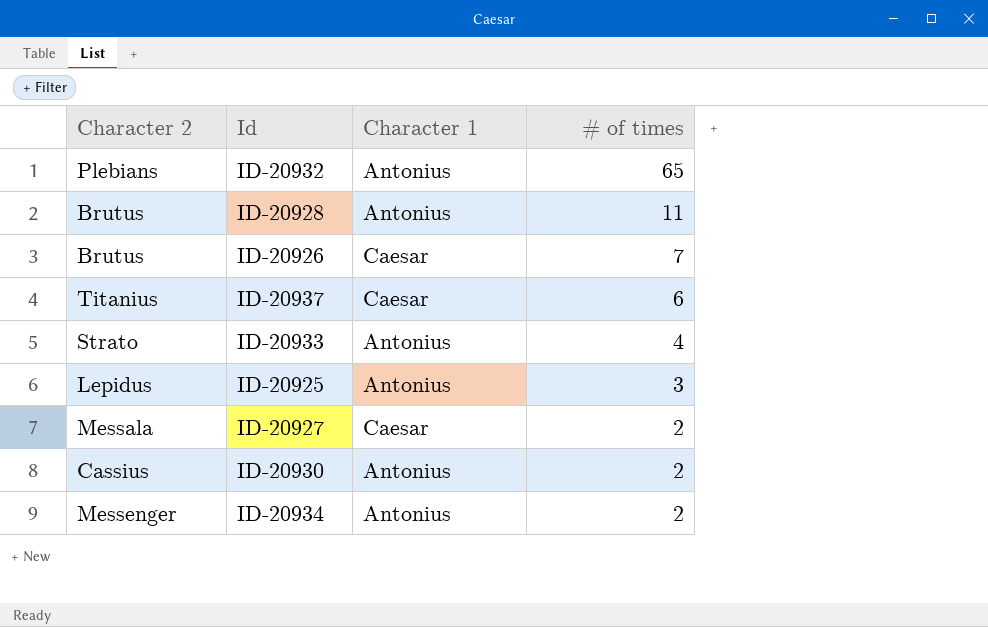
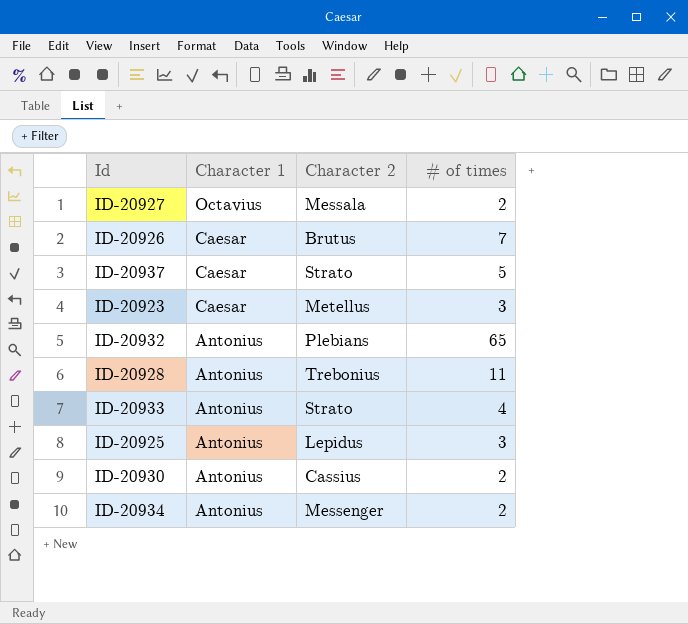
row order: # of times descending -> Character 1 descending
column Character 2 | position: 1 -> 3
ID-20927 | Character 1: Caesar -> Octavius
ID-20937 | Character 2: Titanius -> Strato
ID-20937 | # of times: 6 -> 5
row ID-20923: none -> Caesar | Metellus | 3
ID-20928 | Character 2: Brutus -> Trebonius

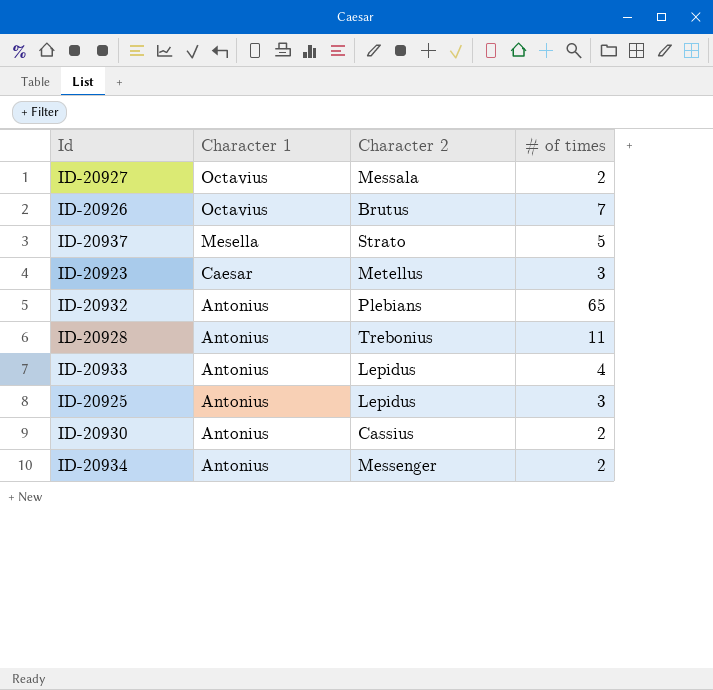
ID-20926 | Character 1: Caesar -> Octavius
ID-20937 | Character 1: Caesar -> Mesella
ID-20933 | Character 2: Strato -> Lepidus

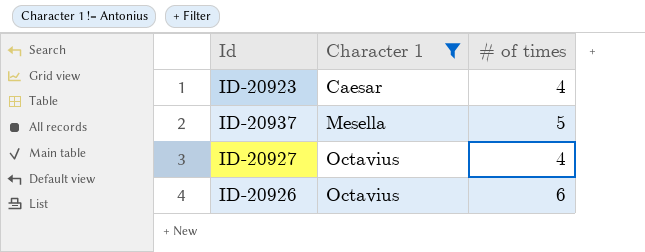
filter: none -> Character 1 != Antonius
row order: Character 1 descending -> Character 1 ascending
column Character 2 | position: 3 -> none
ID-20923 | # of times: 3 -> 4
ID-20927 | # of times: 2 -> 4
ID-20926 | # of times: 7 -> 6

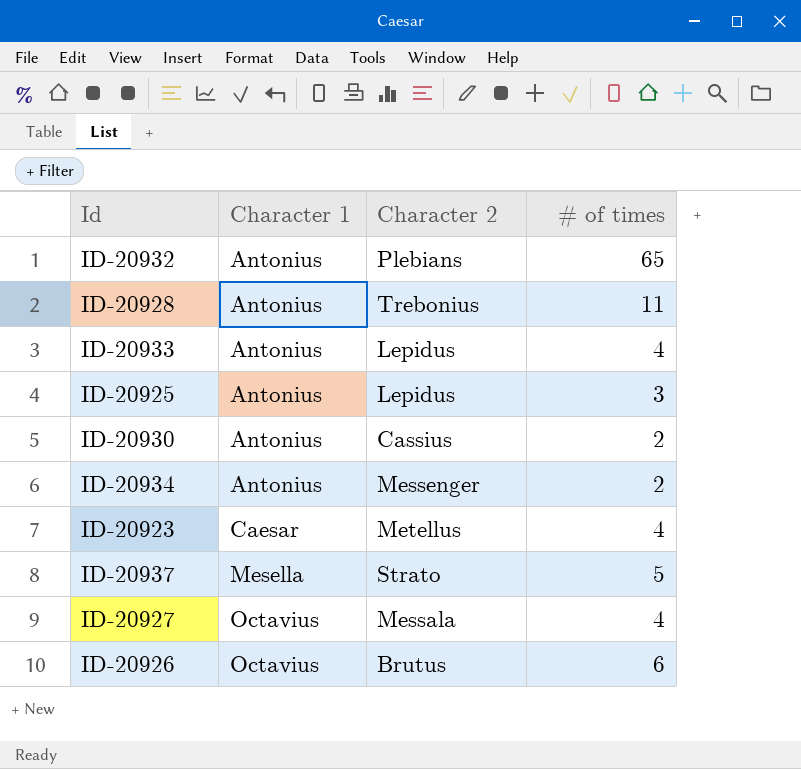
filter: Character 1 != Antonius -> none
column Character 2 | position: none -> 3

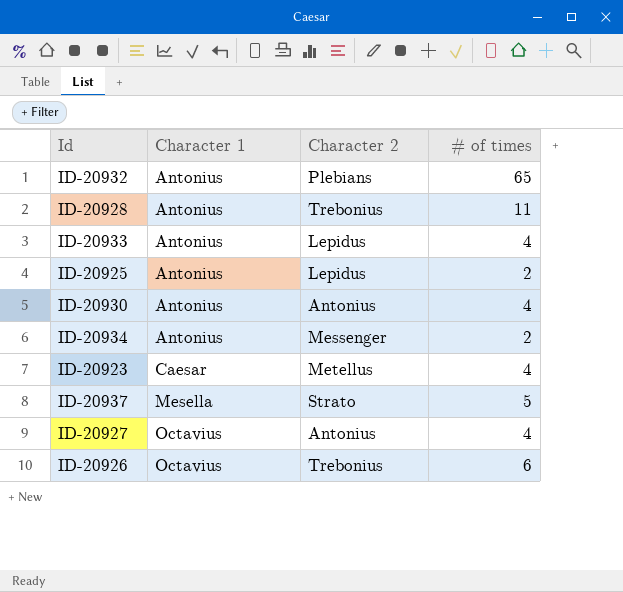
ID-20925 | # of times: 3 -> 2
ID-20930 | Character 2: Cassius -> Antonius
ID-20930 | # of times: 2 -> 4
ID-20927 | Character 2: Messala -> Antonius
ID-20926 | Character 2: Brutus -> Trebonius

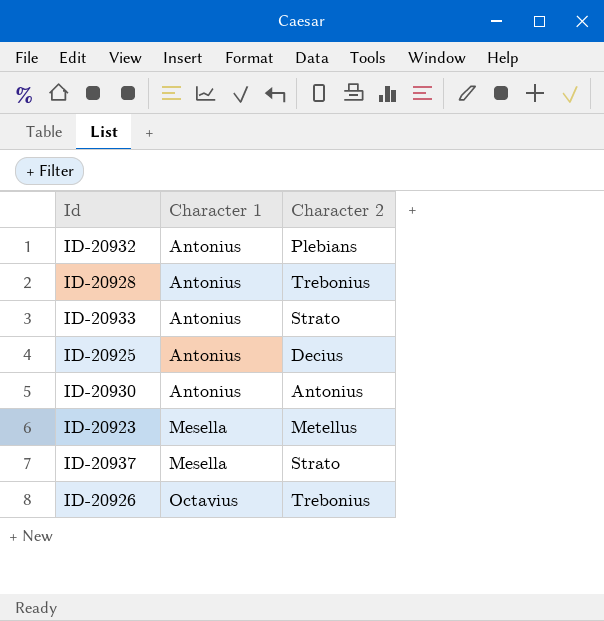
column # of times | position: 4 -> none
row ID-20934: Antonius | Messenger | 2 -> none
row ID-20927: Octavius | Antonius | 4 -> none
ID-20933 | Character 2: Lepidus -> Strato
ID-20925 | Character 2: Lepidus -> Decius
ID-20923 | Character 1: Caesar -> Mesella

